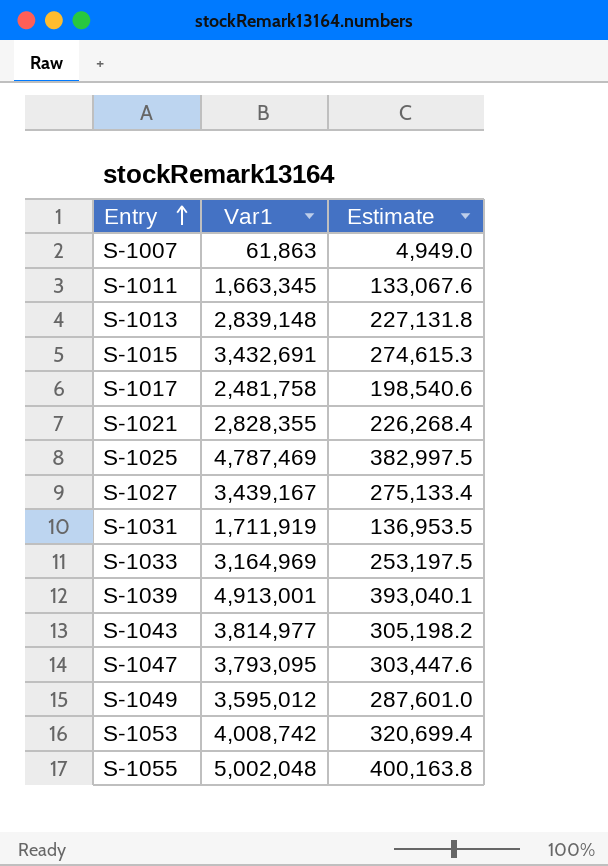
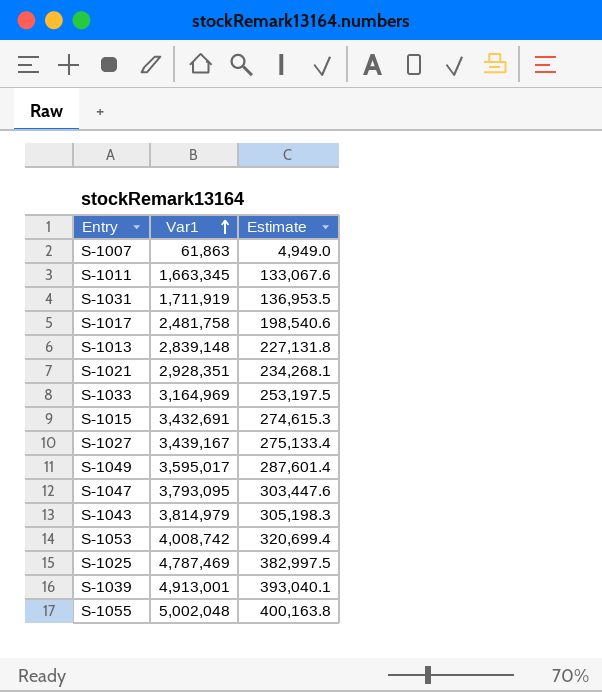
row order: Entry ascending -> Var1 ascending
S-1021 | Var1: 2,828,355 -> 2,928,351
S-1021 | Estimate: 226,268.4 -> 234,268.1
S-1049 | Var1: 3,595,012 -> 3,595,017
S-1049 | Estimate: 287,601.0 -> 287,601.4
S-1043 | Var1: 3,814,977 -> 3,814,979
S-1043 | Estimate: 305,198.2 -> 305,198.3

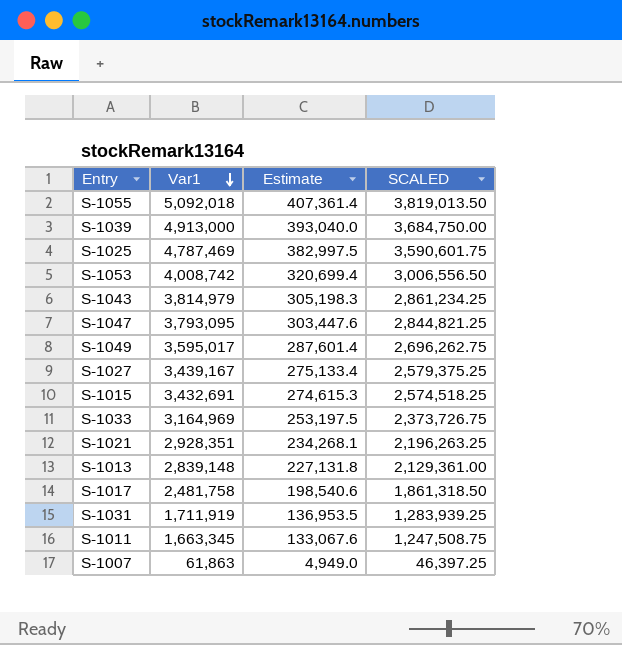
row order: Var1 ascending -> Var1 descending
column SCALED | formula: none -> [Var1] * 0.75
S-1055 | Var1: 5,002,048 -> 5,092,018
S-1055 | Estimate: 400,163.8 -> 407,361.4
S-1039 | Var1: 4,913,001 -> 4,913,000
S-1039 | Estimate: 393,040.1 -> 393,040.0

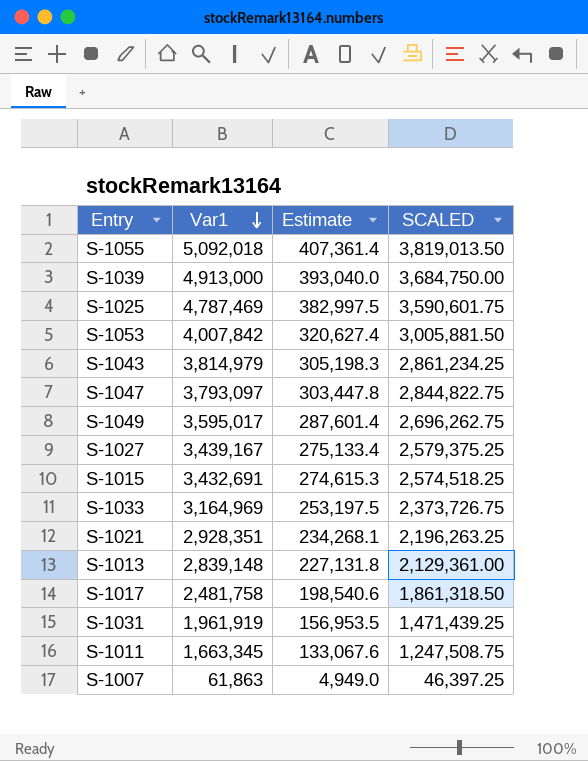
S-1053 | Var1: 4,008,742 -> 4,007,842
S-1053 | Estimate: 320,699.4 -> 320,627.4
S-1053 | SCALED: 3,006,556.50 -> 3,005,881.50
S-1047 | Var1: 3,793,095 -> 3,793,097
S-1047 | Estimate: 303,447.6 -> 303,447.8
S-1047 | SCALED: 2,844,821.25 -> 2,844,822.75
S-1031 | Var1: 1,711,919 -> 1,961,919
S-1031 | Estimate: 136,953.5 -> 156,953.5
S-1031 | SCALED: 1,283,939.25 -> 1,471,439.25

